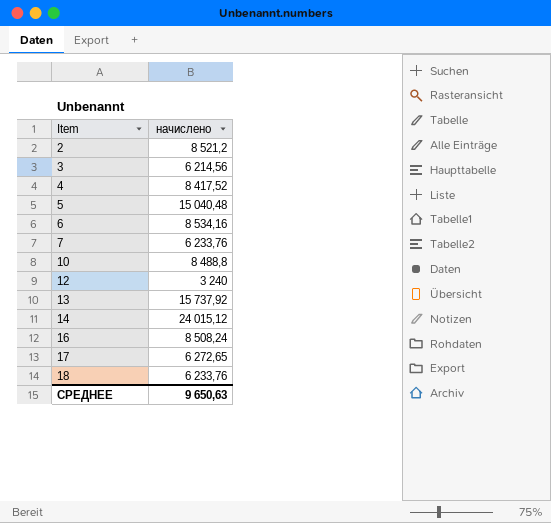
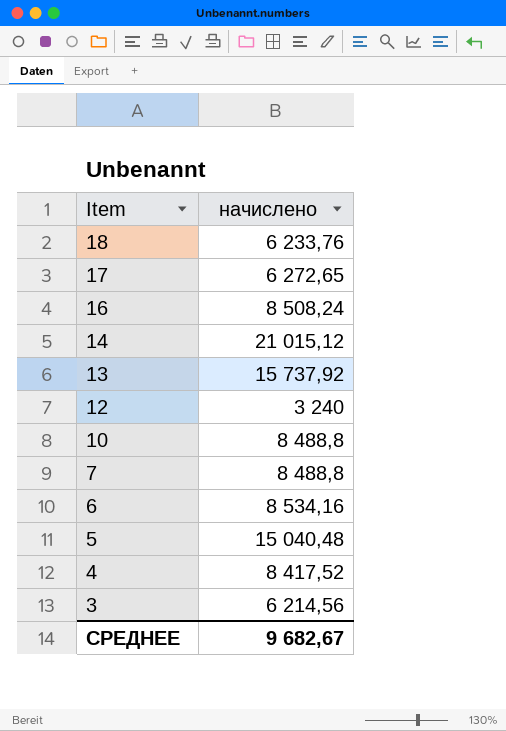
row order: Item ascending -> Item descending
row 2: 8 521,2 -> none
14 | начислено: 24 015,12 -> 21 015,12
7 | начислено: 6 233,76 -> 8 488,8
СРЕДНЕЕ | начислено: 9 650,63 -> 9 682,67

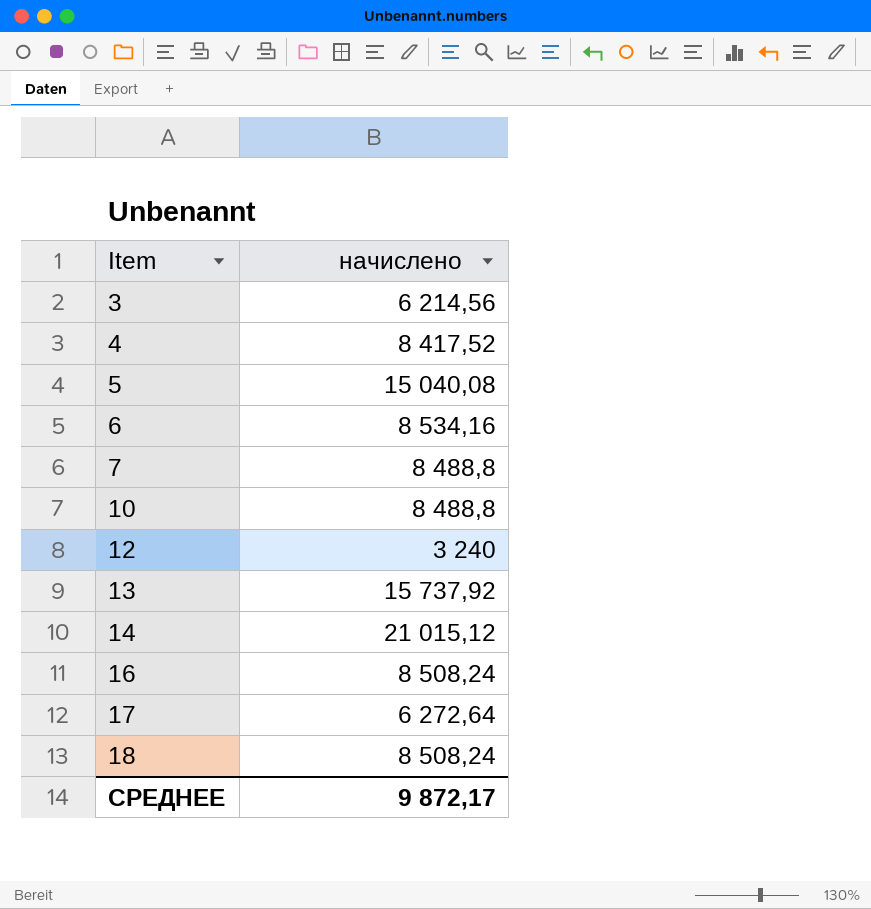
row order: Item descending -> Item ascending
5 | начислено: 15 040,48 -> 15 040,08
17 | начислено: 6 272,65 -> 6 272,64
18 | начислено: 6 233,76 -> 8 508,24
СРЕДНЕЕ | начислено: 9 682,67 -> 9 872,17

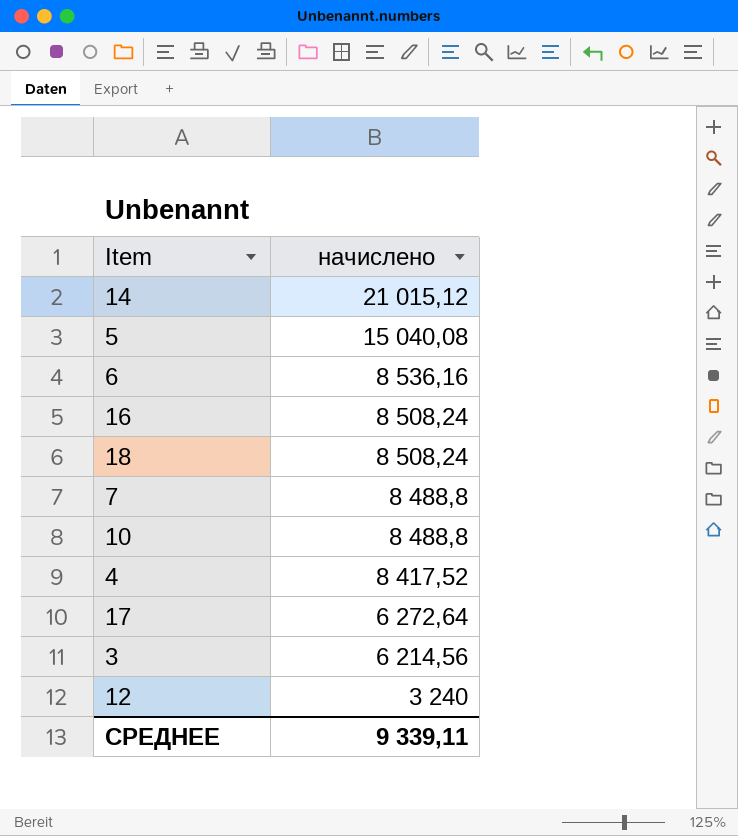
row order: Item ascending -> начислено descending
row 13: 15 737,92 -> none
6 | начислено: 8 534,16 -> 8 536,16
СРЕДНЕЕ | начислено: 9 872,17 -> 9 339,11

